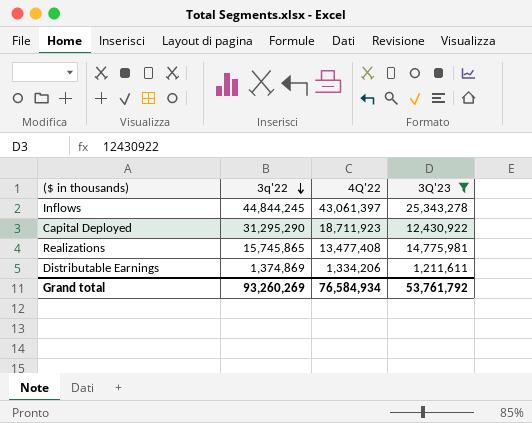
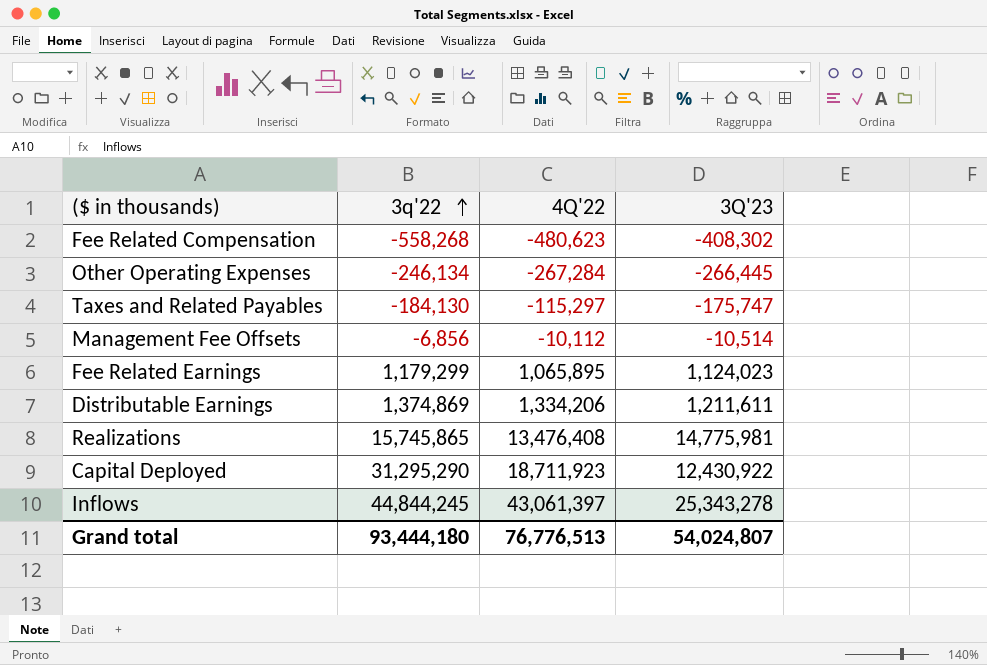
filter: 3Q'23 >= 1,211,611 -> none
row order: 3q'22 descending -> 3q'22 ascending
Realizations | 4Q'22: 13,477,408 -> 13,476,408
Grand total | 3q'22: 93,260,269 -> 93,444,180
Grand total | 4Q'22: 76,584,934 -> 76,776,513
Grand total | 3Q'23: 53,761,792 -> 54,024,807

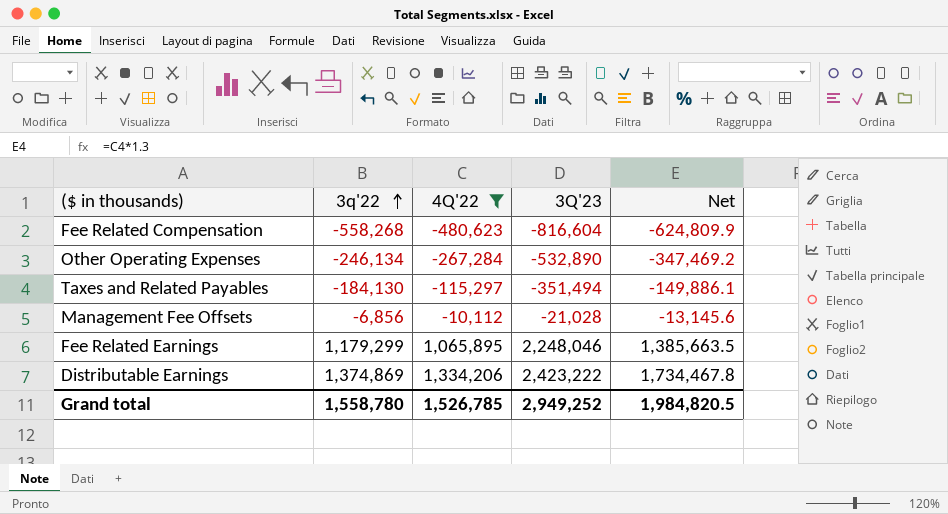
filter: none -> 4Q'22 <= 1,334,206
column Net | formula: none -> [4Q'22] * 1.3
Fee Related Compensation | 3Q'23: -408,302 -> -816,604
Other Operating Expenses | 3Q'23: -266,445 -> -532,890
Taxes and Related Payables | 3Q'23: -175,747 -> -351,494
Management Fee Offsets | 3Q'23: -10,514 -> -21,028
Fee Related Earnings | 3Q'23: 1,124,023 -> 2,248,046
Distributable Earnings | 3Q'23: 1,211,611 -> 2,423,222
Grand total | 3q'22: 93,444,180 -> 1,558,780
Grand total | 4Q'22: 76,776,513 -> 1,526,785
Grand total | 3Q'23: 54,024,807 -> 2,949,252

